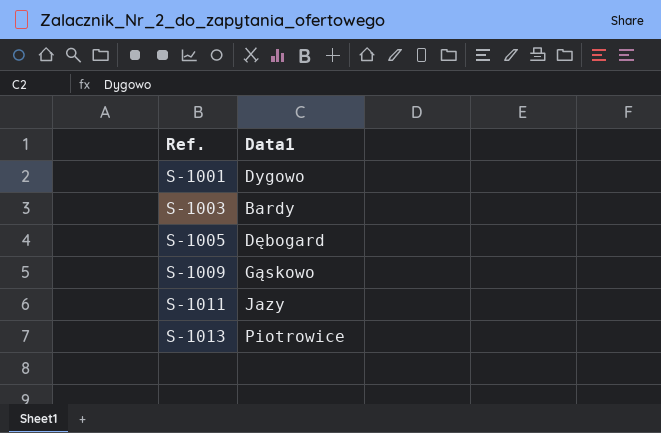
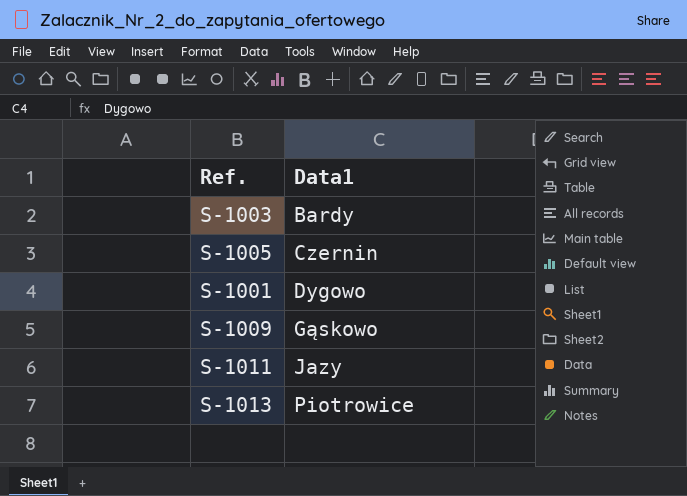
row order: Ref. ascending -> Data1 ascending
S-1005 | Data1: Dębogard -> Czernin

